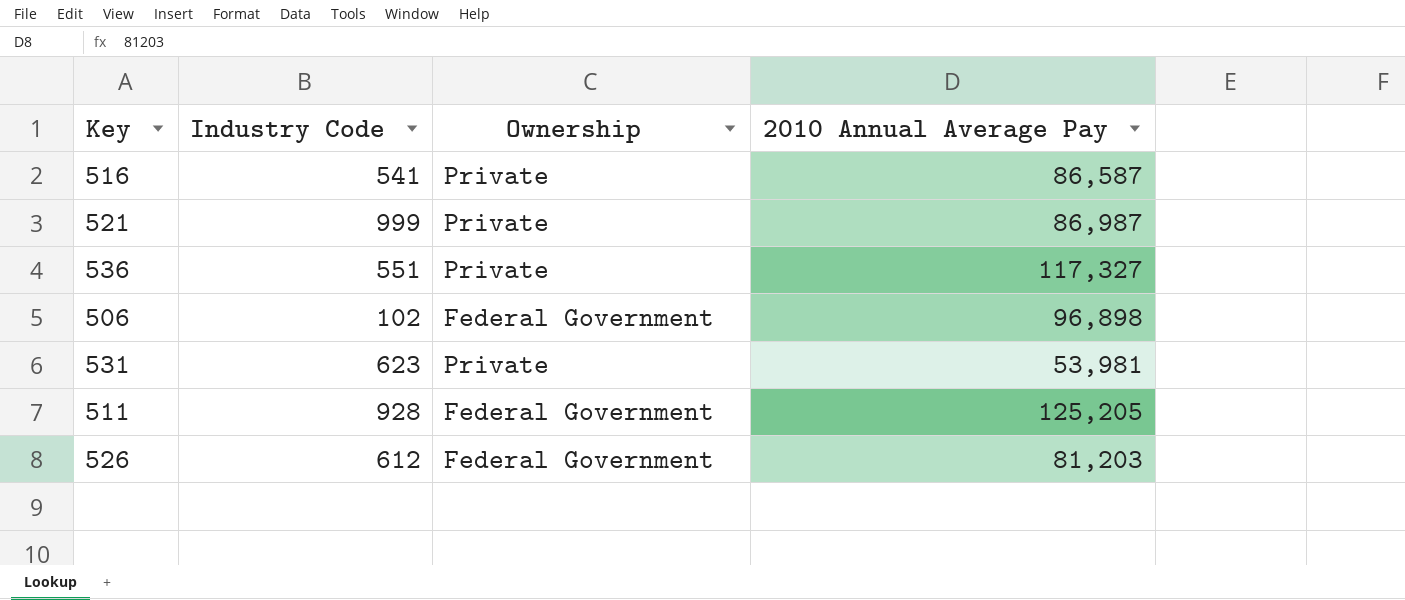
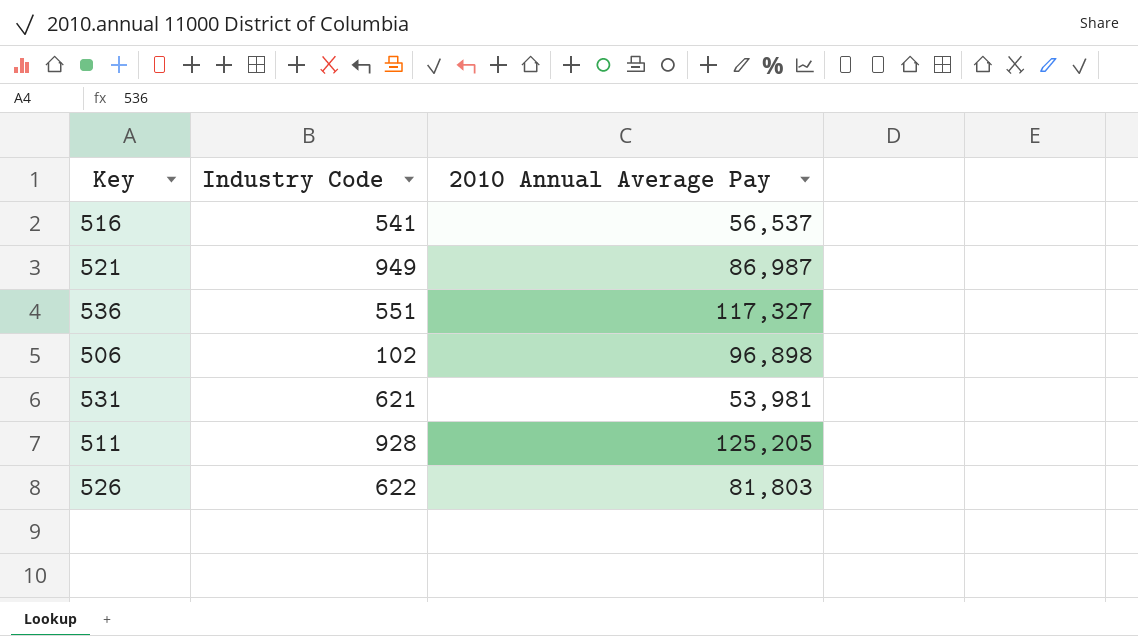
column Ownership | position: 3 -> none
516 | 2010 Annual Average Pay: 86,587 -> 56,537
521 | Industry Code: 999 -> 949
531 | Industry Code: 623 -> 621
526 | Industry Code: 612 -> 622
526 | 2010 Annual Average Pay: 81,203 -> 81,803

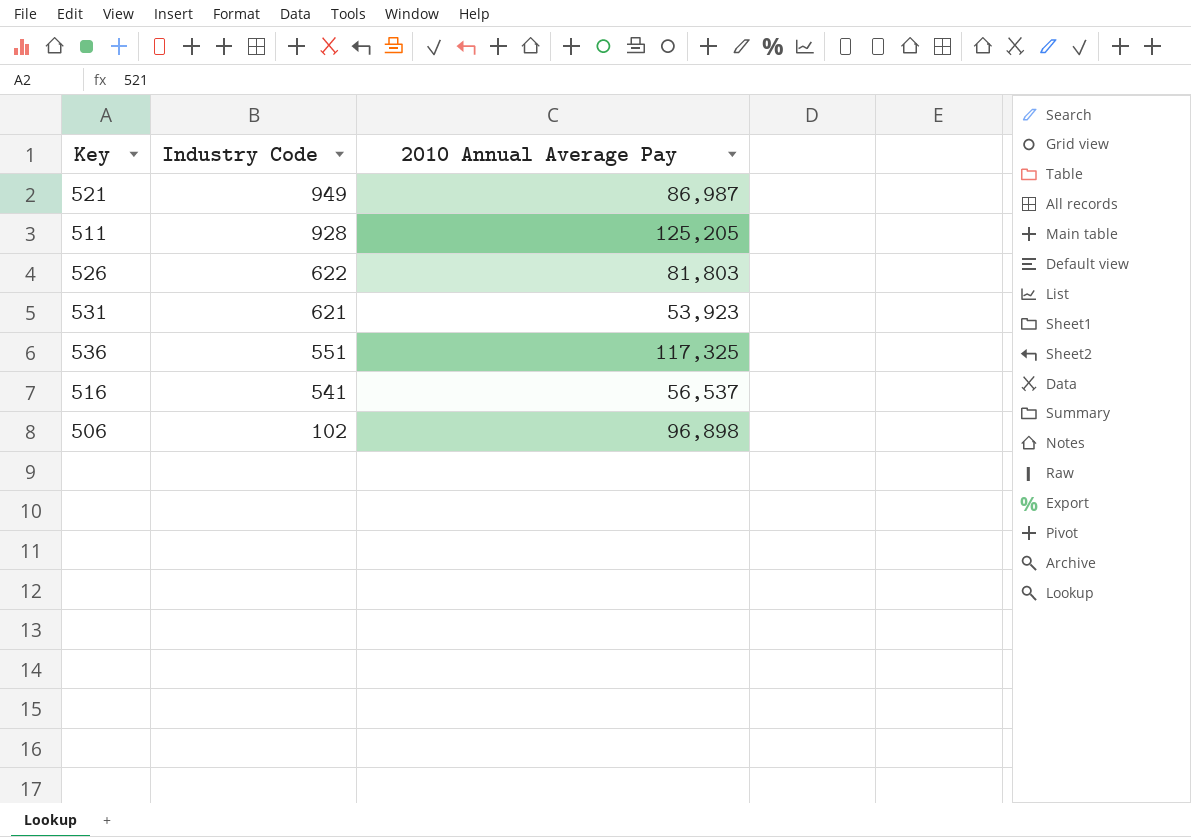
row order: none -> Industry Code descending
531 | 2010 Annual Average Pay: 53,981 -> 53,923
536 | 2010 Annual Average Pay: 117,327 -> 117,325

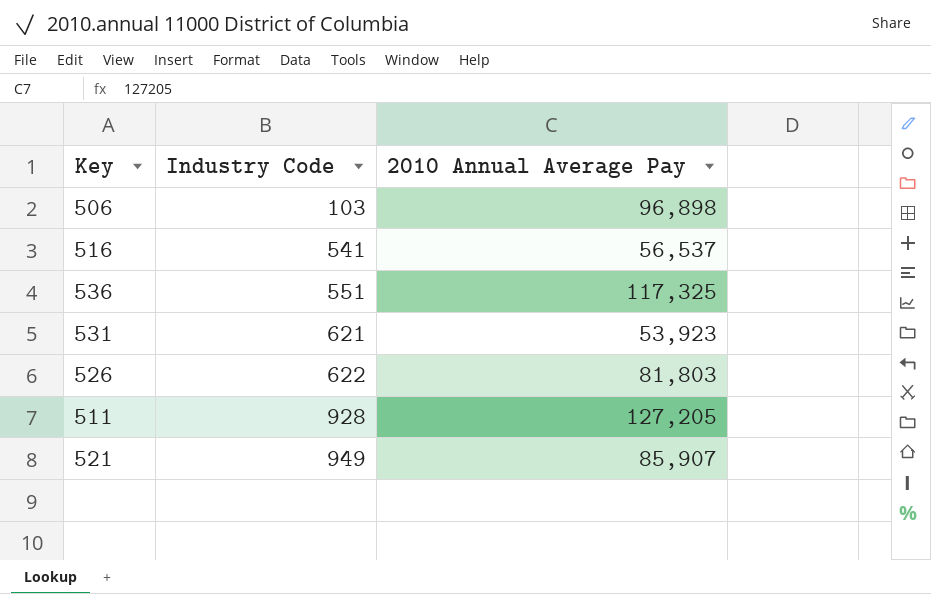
row order: Industry Code descending -> Industry Code ascending
506 | Industry Code: 102 -> 103
511 | 2010 Annual Average Pay: 125,205 -> 127,205
521 | 2010 Annual Average Pay: 86,987 -> 85,907

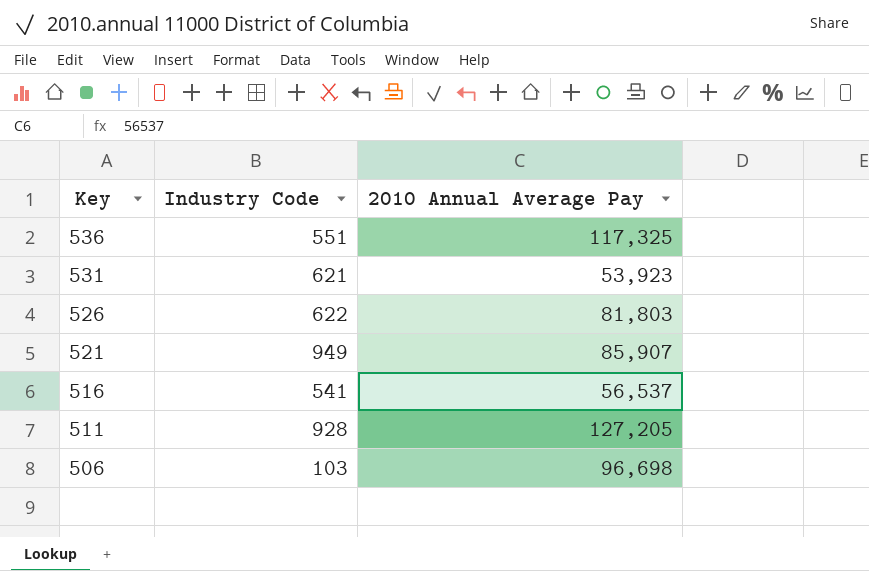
row order: Industry Code ascending -> Key descending
506 | 2010 Annual Average Pay: 96,898 -> 96,698

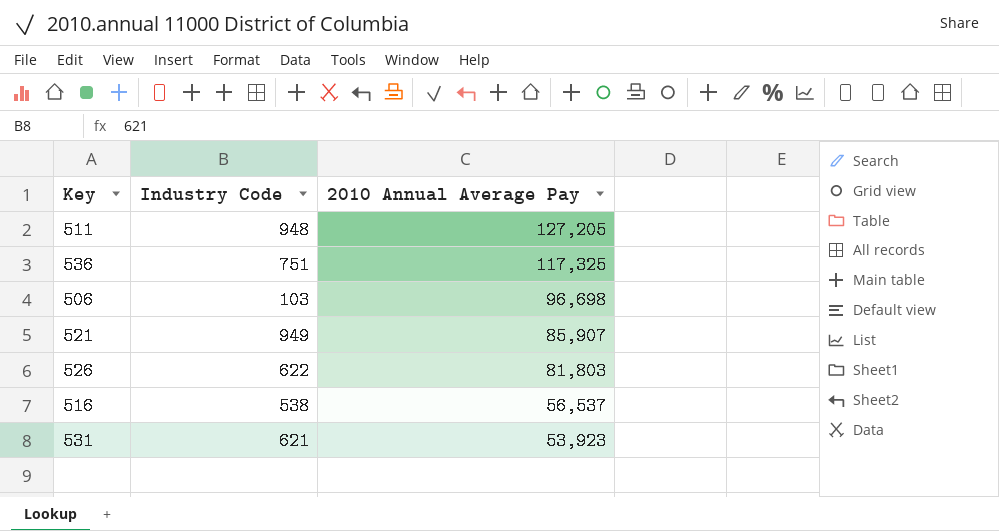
row order: Key descending -> 2010 Annual Average Pay descending
511 | Industry Code: 928 -> 948
536 | Industry Code: 551 -> 751
516 | Industry Code: 541 -> 538

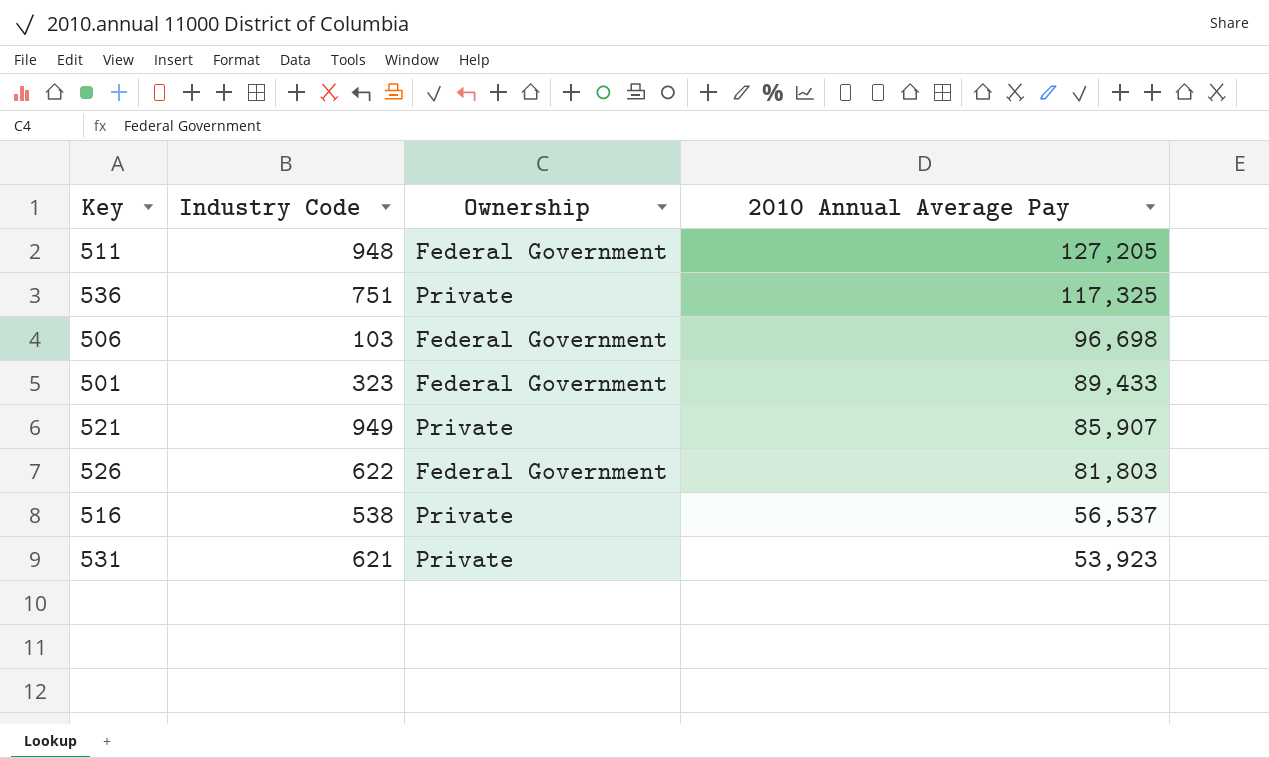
column Ownership | position: none -> 3
row 501: none -> 323 | Federal Government | 89,433

